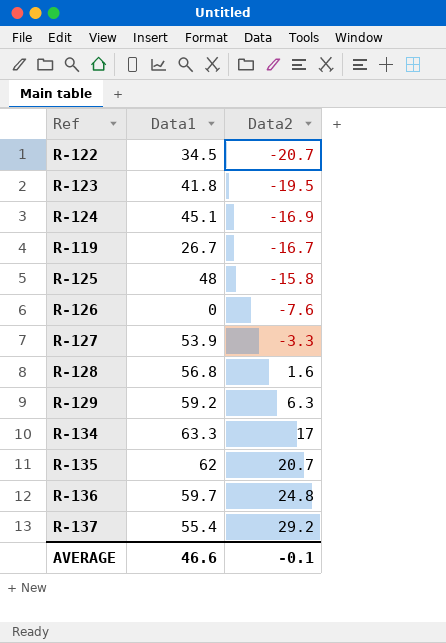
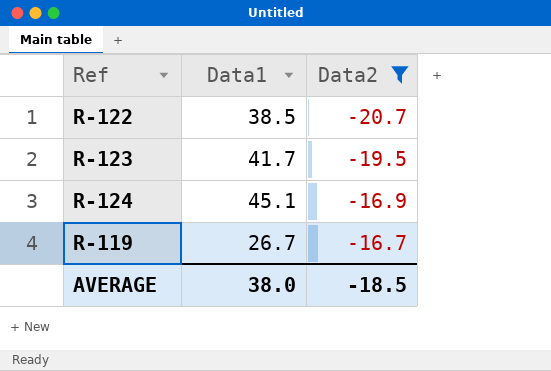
filter: none -> Data2 <= -16.7
R-122 | Data1: 34.5 -> 38.5
R-123 | Data1: 41.8 -> 41.7
AVERAGE | Data1: 46.6 -> 38.0
AVERAGE | Data2: -0.1 -> -18.5

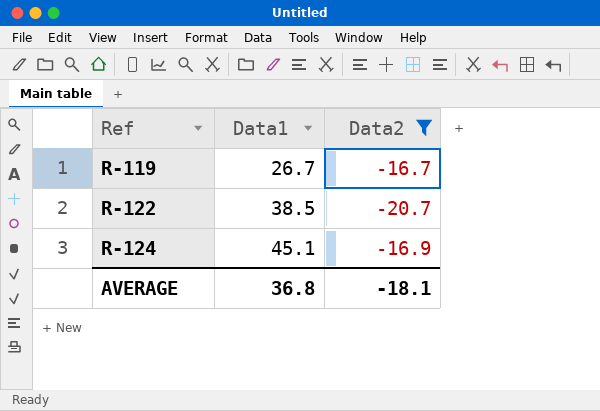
row order: Data2 ascending -> Ref ascending
row R-123: 41.7 | -19.5 -> none
AVERAGE | Data1: 38.0 -> 36.8
AVERAGE | Data2: -18.5 -> -18.1

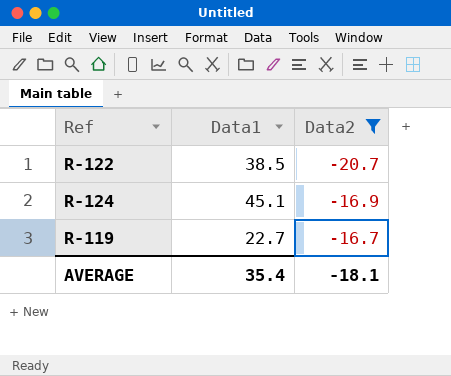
row order: Ref ascending -> Data2 ascending
R-119 | Data1: 26.7 -> 22.7
AVERAGE | Data1: 36.8 -> 35.4

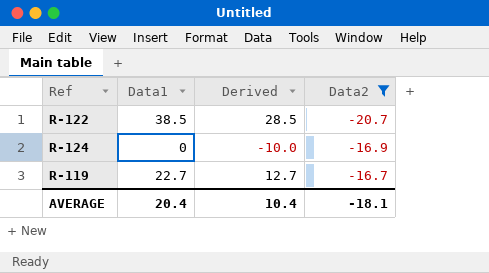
column Derived | formula: none -> [Data1] - 10
R-124 | Data1: 45.1 -> 0
AVERAGE | Data1: 35.4 -> 20.4

